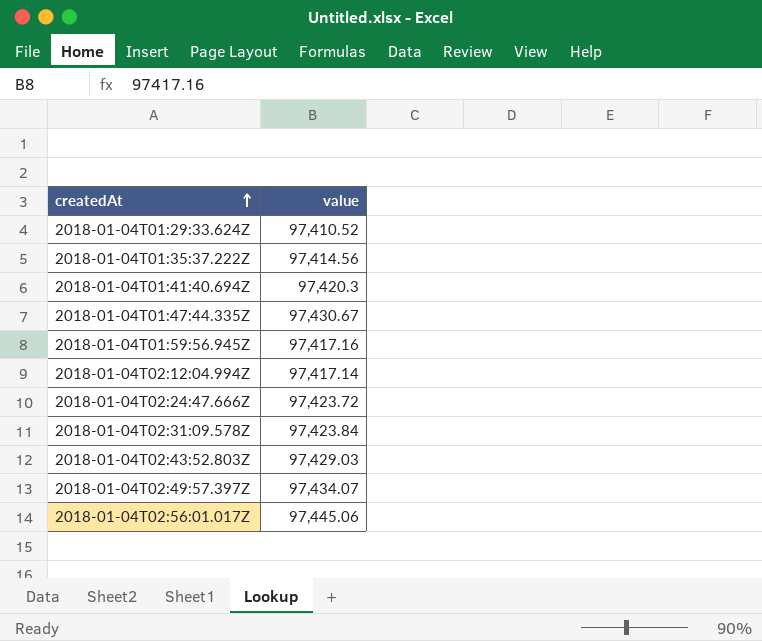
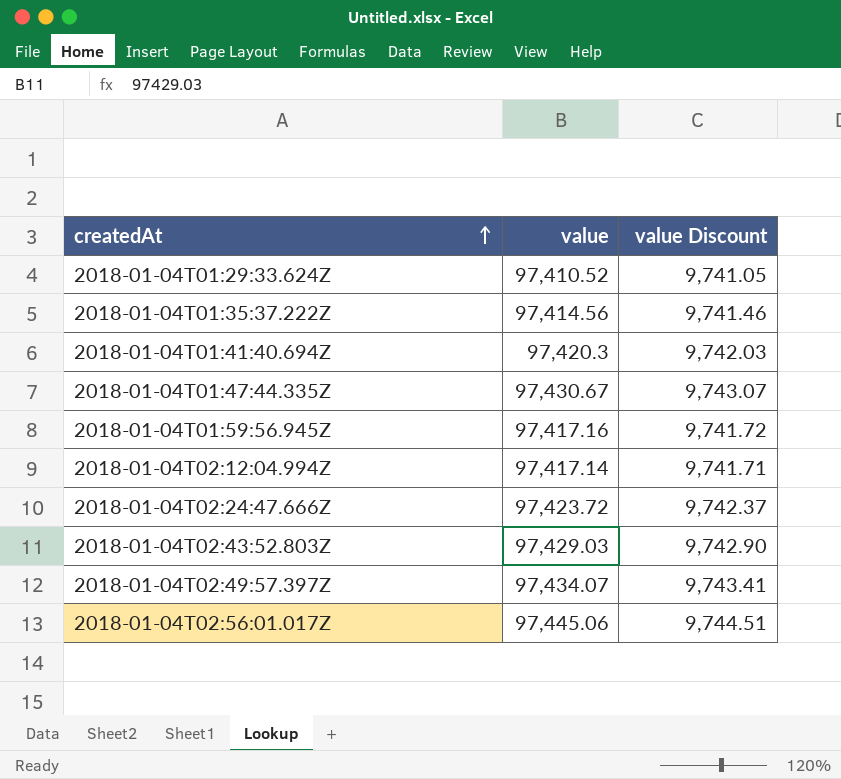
column value Discount | formula: none -> [value] * 0.1
row 2018-01-04T02:31:09.578Z: 97,423.84 -> none

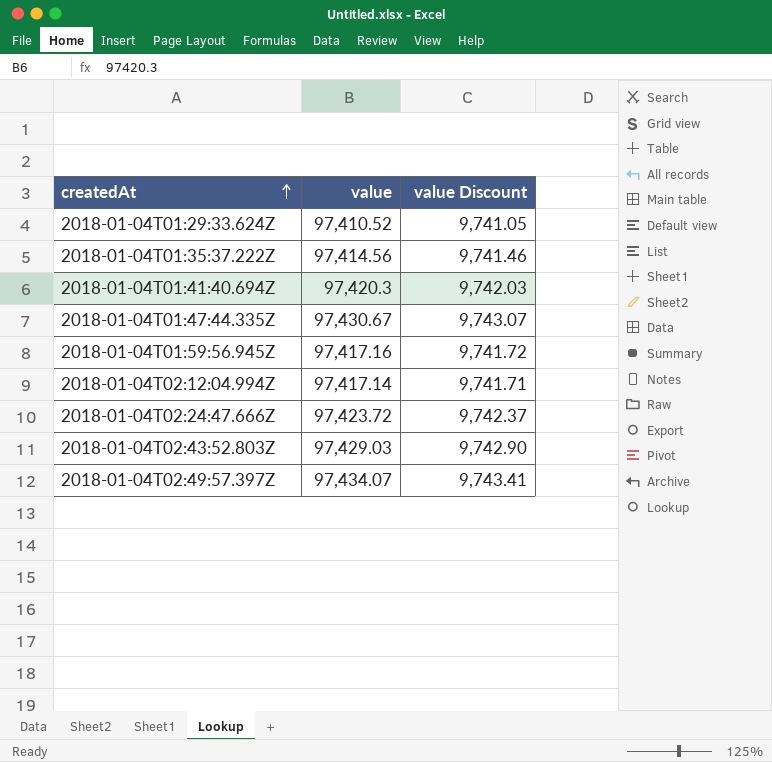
row 2018-01-04T02:56:01.017Z: 97,445.06 | 9,744.51 -> none

